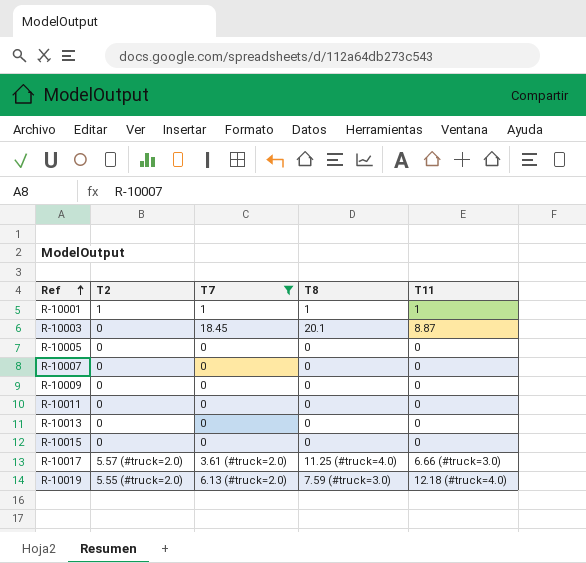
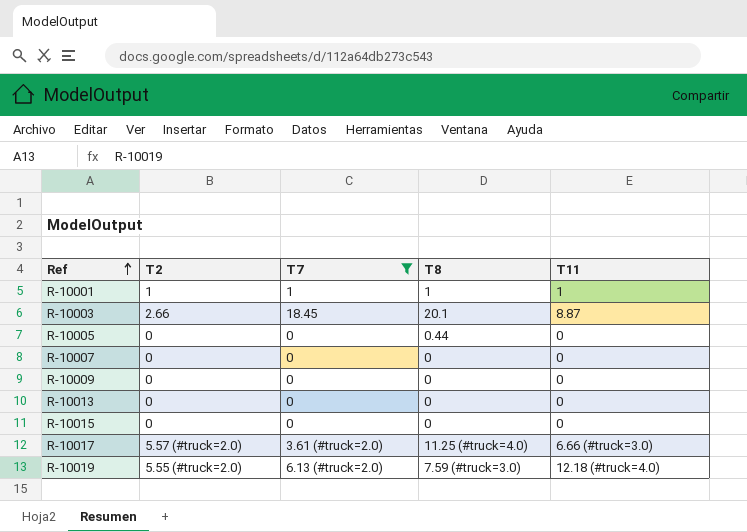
row R-10011: 0 | 0 | 0 | 0 -> none
R-10003 | T2: 0 -> 2.66
R-10005 | T8: 0 -> 0.44

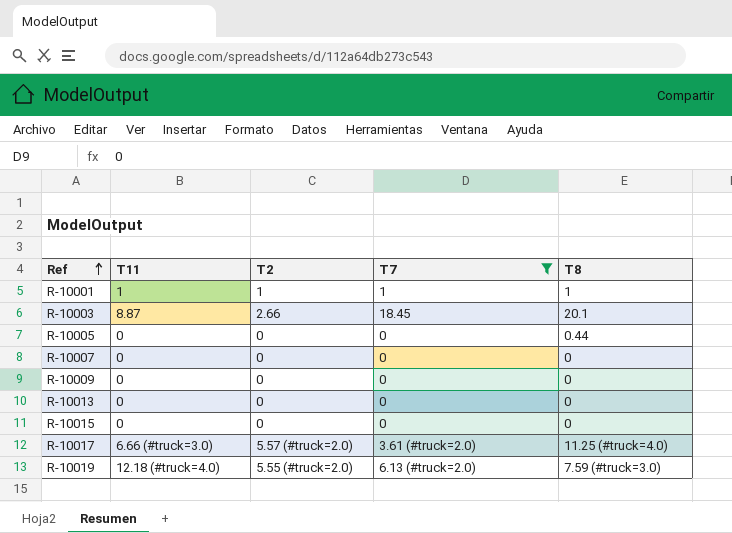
column T11 | position: 5 -> 2

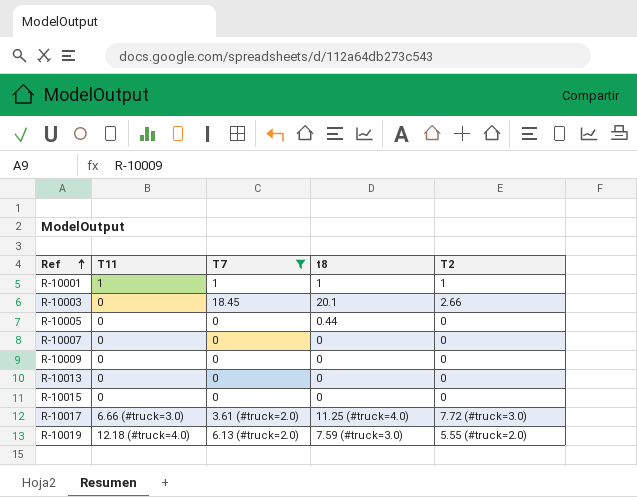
column name: T8 -> t8
column T2 | position: 3 -> 5
R-10003 | T11: 8.87 -> 0
R-10017 | T2: 5.57 (#truck=2.0) -> 7.72 (#truck=3.0)

